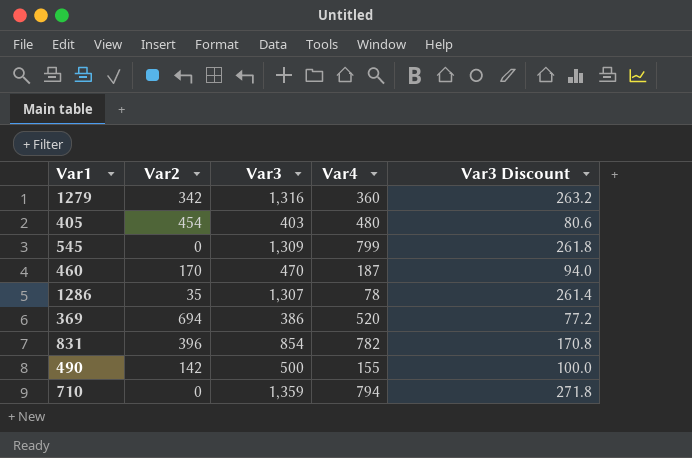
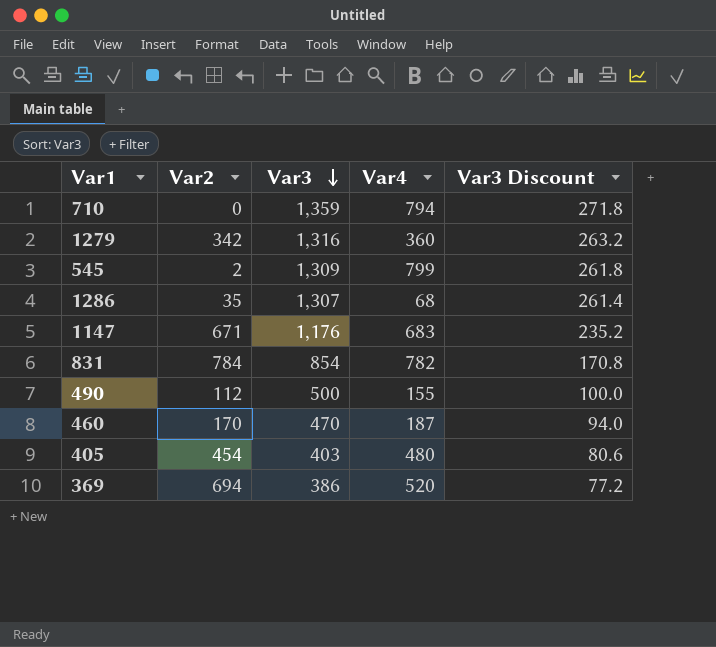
row order: none -> Var3 descending
545 | Var2: 0 -> 2
1286 | Var4: 78 -> 68
row 1147: none -> 671 | 1,176 | 683 | 235.2
831 | Var2: 396 -> 784
490 | Var2: 142 -> 112

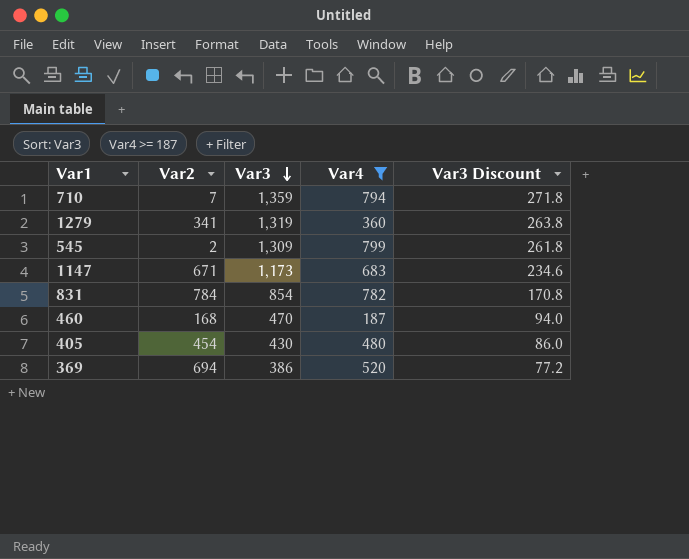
filter: none -> Var4 >= 187
710 | Var2: 0 -> 7
1279 | Var2: 342 -> 341
1279 | Var3: 1,316 -> 1,319
1279 | Var3 Discount: 263.2 -> 263.8
1147 | Var3: 1,176 -> 1,173
1147 | Var3 Discount: 235.2 -> 234.6
460 | Var2: 170 -> 168
405 | Var3: 403 -> 430
405 | Var3 Discount: 80.6 -> 86.0

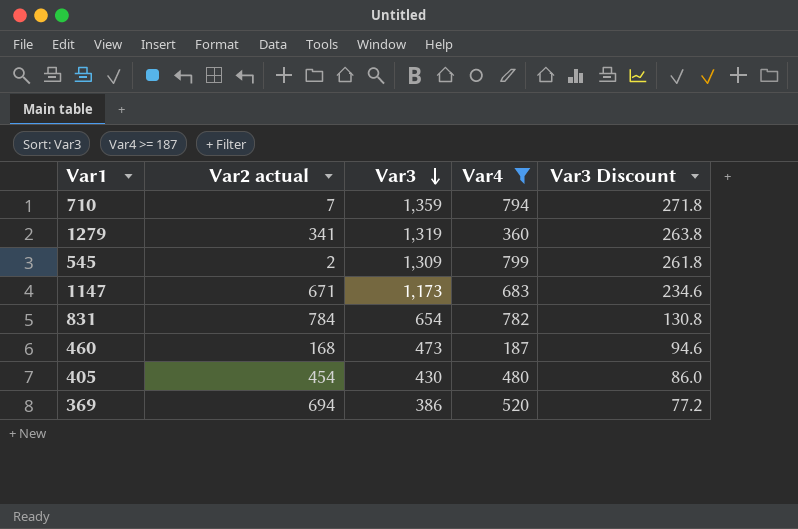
column name: Var2 -> Var2 actual
831 | Var3: 854 -> 654
831 | Var3 Discount: 170.8 -> 130.8
460 | Var3: 470 -> 473
460 | Var3 Discount: 94.0 -> 94.6

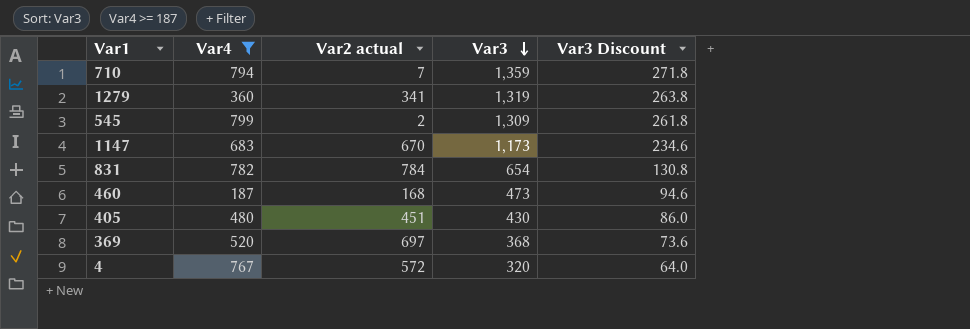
column Var4 | position: 4 -> 2
1147 | Var2 actual: 671 -> 670
405 | Var2 actual: 454 -> 451
369 | Var2 actual: 694 -> 697
369 | Var3: 386 -> 368
369 | Var3 Discount: 77.2 -> 73.6
row 4: none -> 767 | 572 | 320 | 64.0

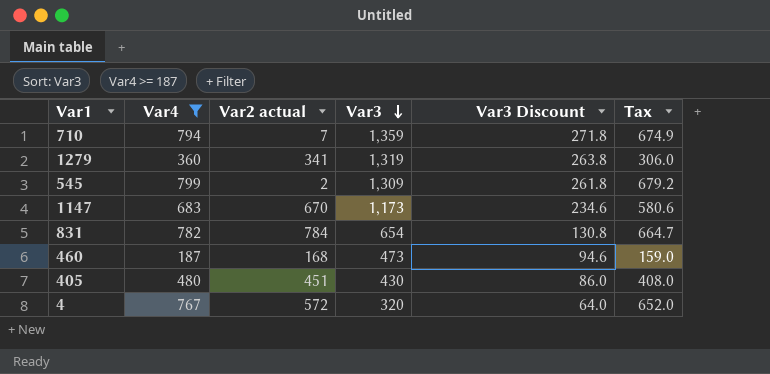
column Tax | formula: none -> [Var4] * 0.85
row 369: 520 | 697 | 368 | 73.6 -> none

